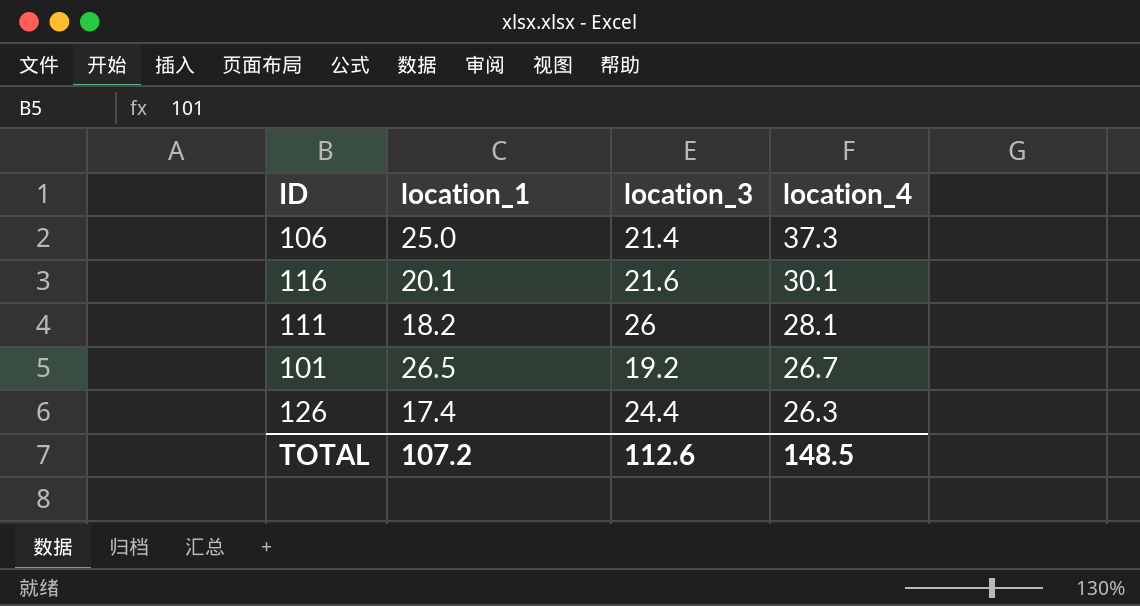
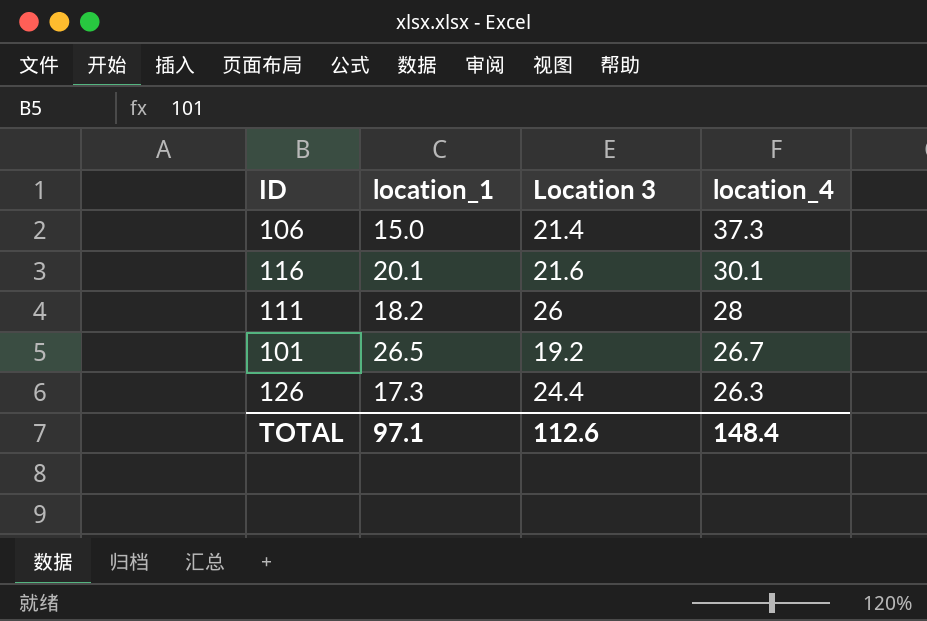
column name: location_3 -> Location 3
106 | location_1: 25.0 -> 15.0
111 | location_4: 28.1 -> 28
126 | location_1: 17.4 -> 17.3
TOTAL | location_1: 107.2 -> 97.1
TOTAL | location_4: 148.5 -> 148.4

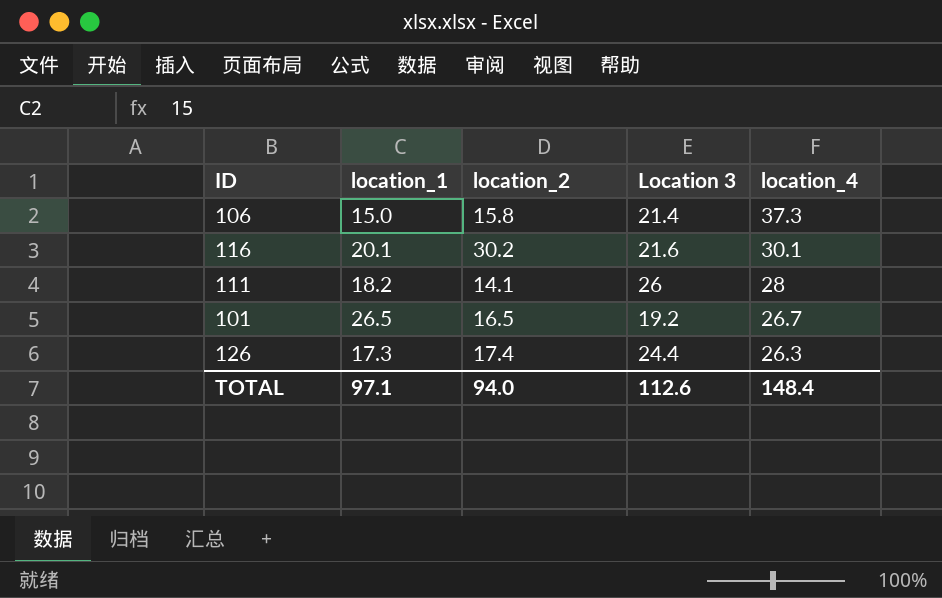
column location_2 | position: none -> 3

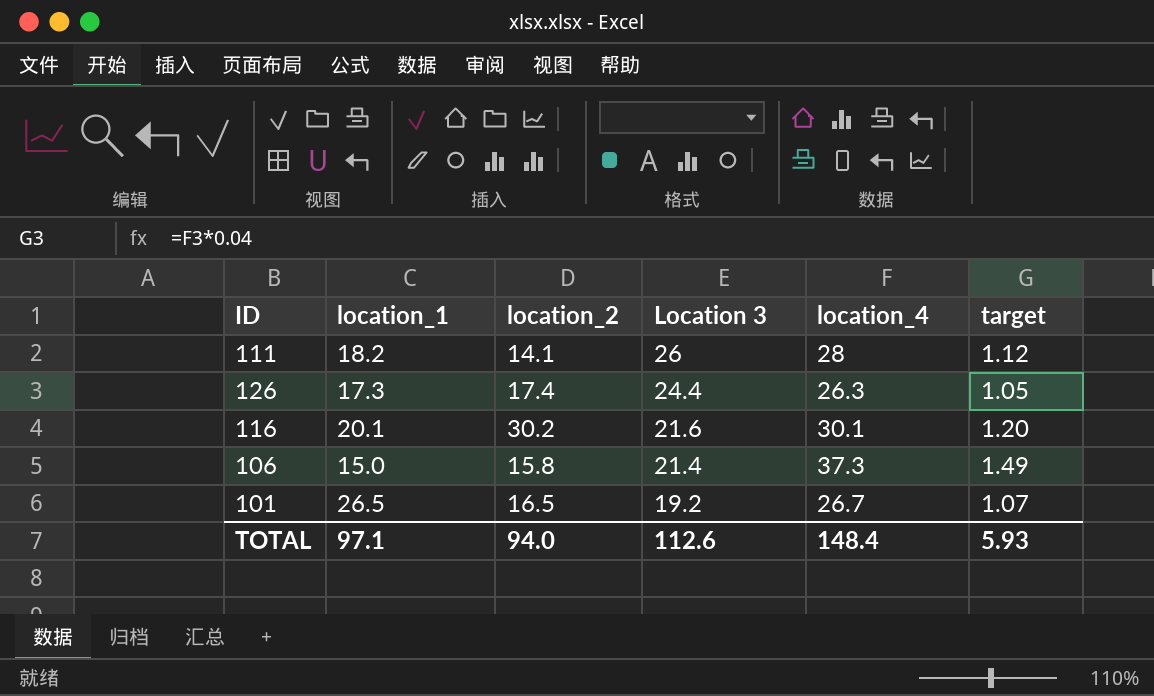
row order: location_4 descending -> Location 3 descending
column target | formula: none -> [location_4] * 0.04

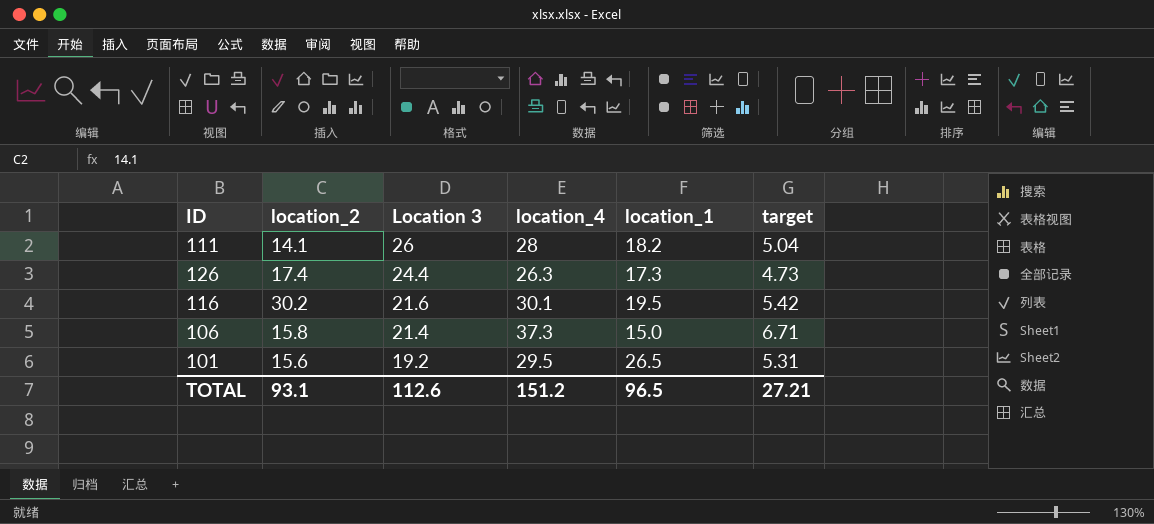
column location_1 | position: 2 -> 5
column target | formula: [location_4] * 0.04 -> [location_4] * 0.18
116 | location_1: 20.1 -> 19.5
101 | location_2: 16.5 -> 15.6
101 | location_4: 26.7 -> 29.5
TOTAL | location_2: 94.0 -> 93.1
TOTAL | location_4: 148.4 -> 151.2
TOTAL | location_1: 97.1 -> 96.5
TOTAL | target: 5.93 -> 27.21

